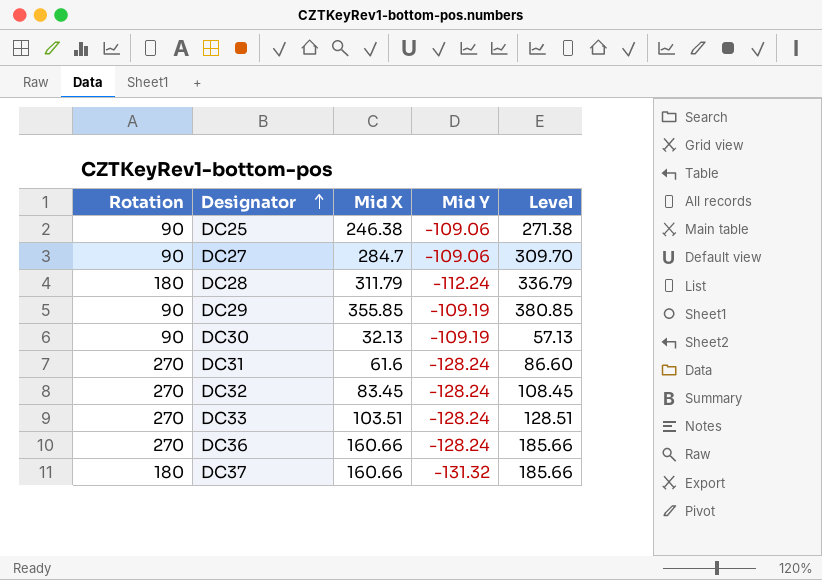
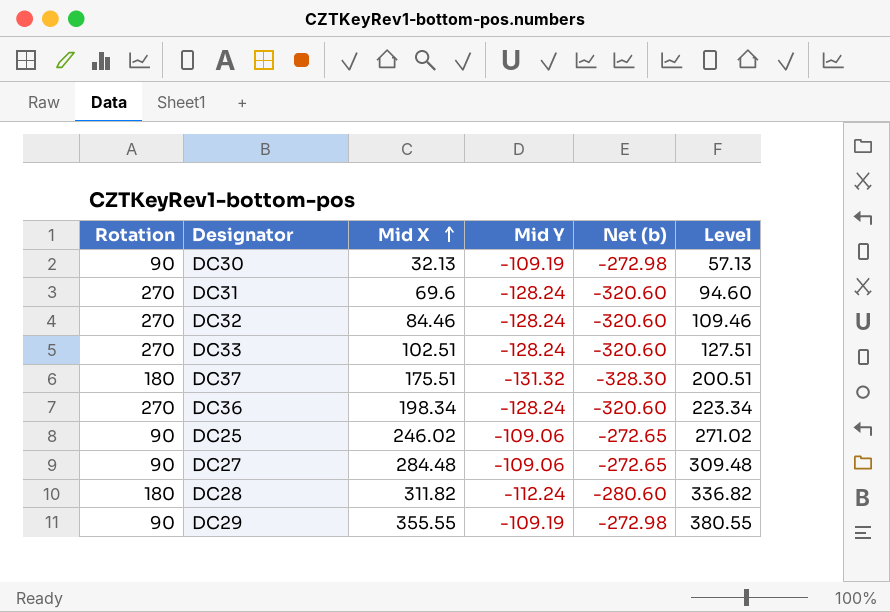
row order: Designator ascending -> Mid X ascending
column Net (b) | formula: none -> [Mid Y] * 2.5
DC31 | Mid X: 61.6 -> 69.6
DC31 | Level: 86.60 -> 94.60
DC32 | Mid X: 83.45 -> 84.46
DC32 | Level: 108.45 -> 109.46
DC33 | Mid X: 103.51 -> 102.51
DC33 | Level: 128.51 -> 127.51
DC37 | Mid X: 160.66 -> 175.51
DC37 | Level: 185.66 -> 200.51
DC36 | Mid X: 160.66 -> 198.34
DC36 | Level: 185.66 -> 223.34
DC25 | Mid X: 246.38 -> 246.02
DC25 | Level: 271.38 -> 271.02
DC27 | Mid X: 284.7 -> 284.48
DC27 | Level: 309.70 -> 309.48
DC28 | Mid X: 311.79 -> 311.82
DC28 | Level: 336.79 -> 336.82
DC29 | Mid X: 355.85 -> 355.55
DC29 | Level: 380.85 -> 380.55

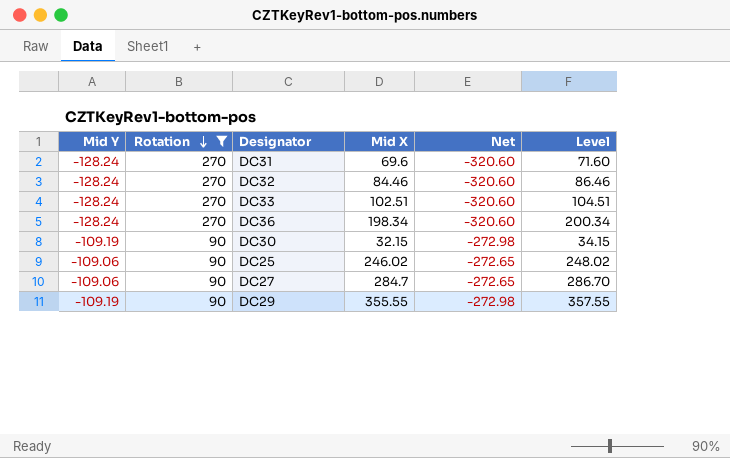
filter: none -> Rotation != 180
row order: Mid X ascending -> Rotation descending
column Mid Y | position: 4 -> 1
column name: Net (b) -> Net
column Level | formula: [Mid X] + 25 -> [Mid X] + 2
DC30 | Mid X: 32.13 -> 32.15
DC27 | Mid X: 284.48 -> 284.7

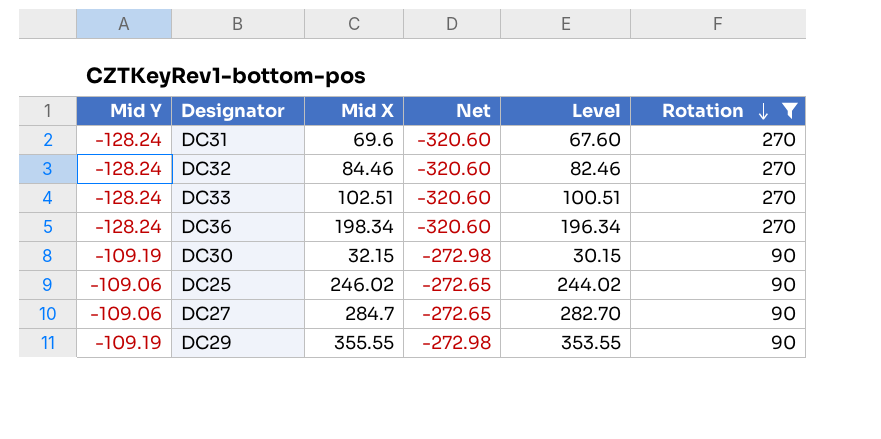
column Level | formula: [Mid X] + 2 -> [Mid X] - 2
column Rotation | position: 2 -> 6

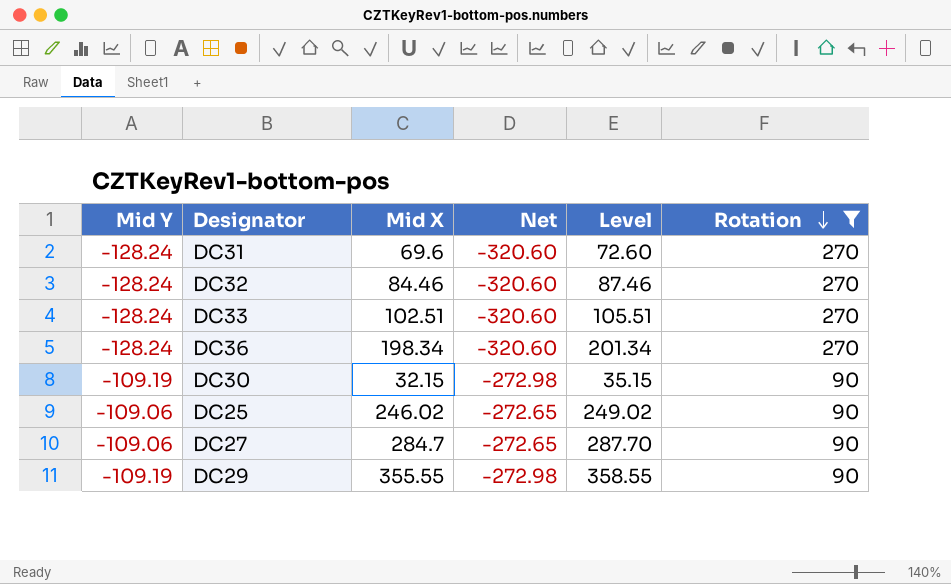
column Level | formula: [Mid X] - 2 -> [Mid X] + 3

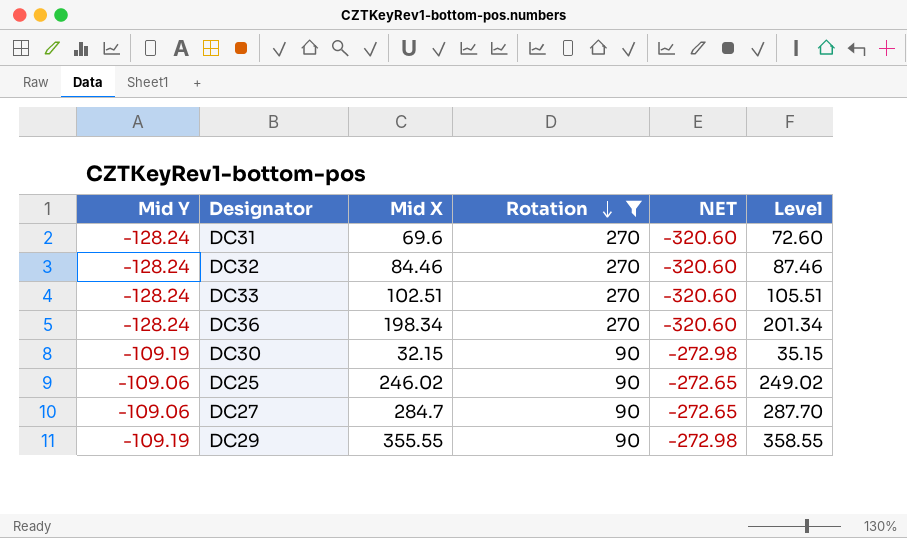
column Rotation | position: 6 -> 4
column name: Net -> NET

